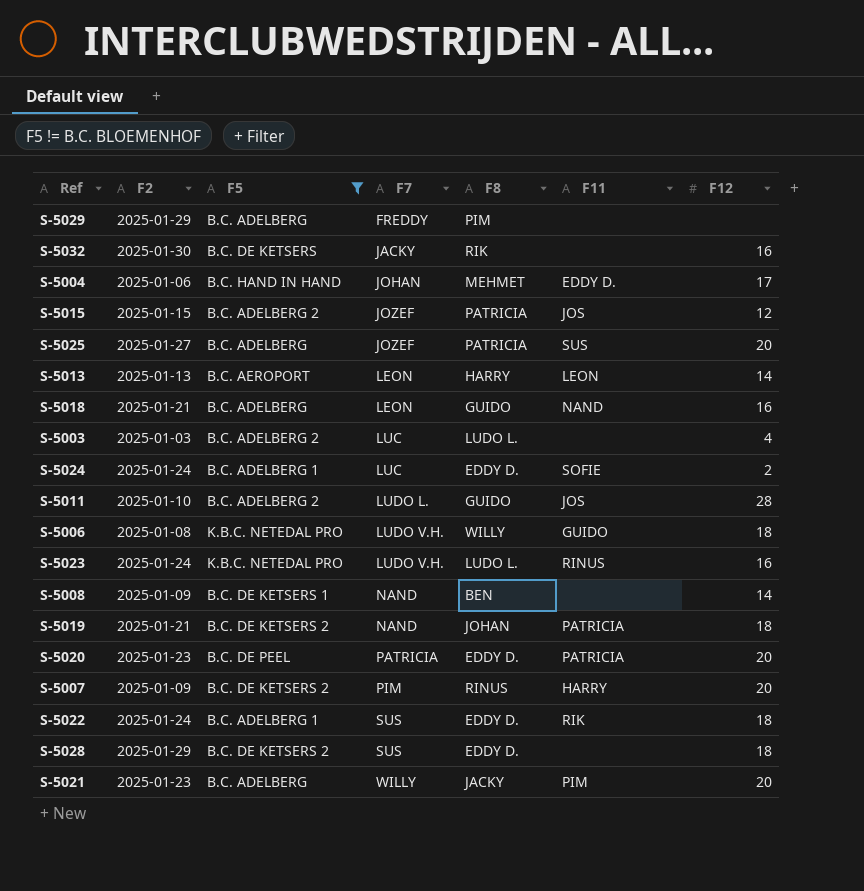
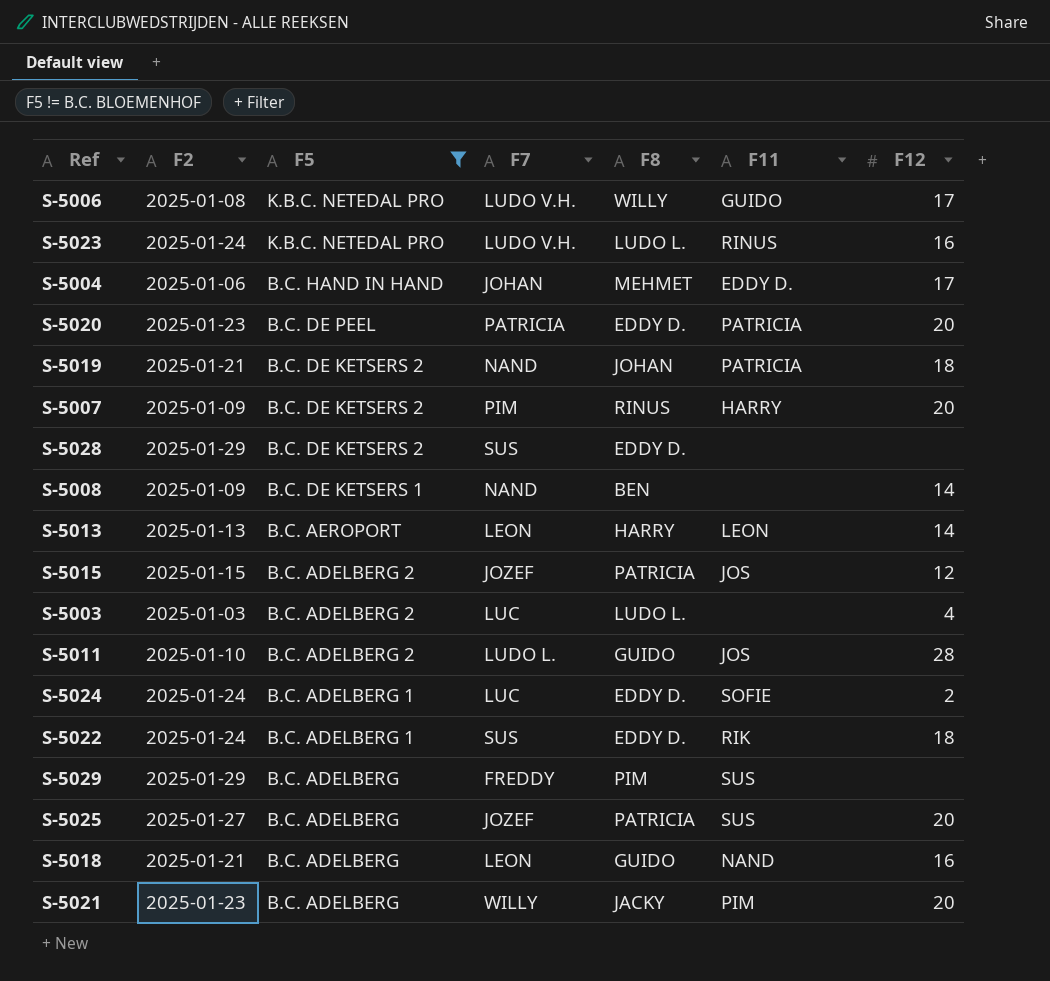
row order: F7 ascending -> F5 descending
row S-5032: 2025-01-30 | B.C. DE KETSERS | JACKY | RIK | none | 16 -> none
S-5006 | F12: 18 -> 17
S-5028 | F12: 18 -> none
S-5029 | F11: none -> SUS

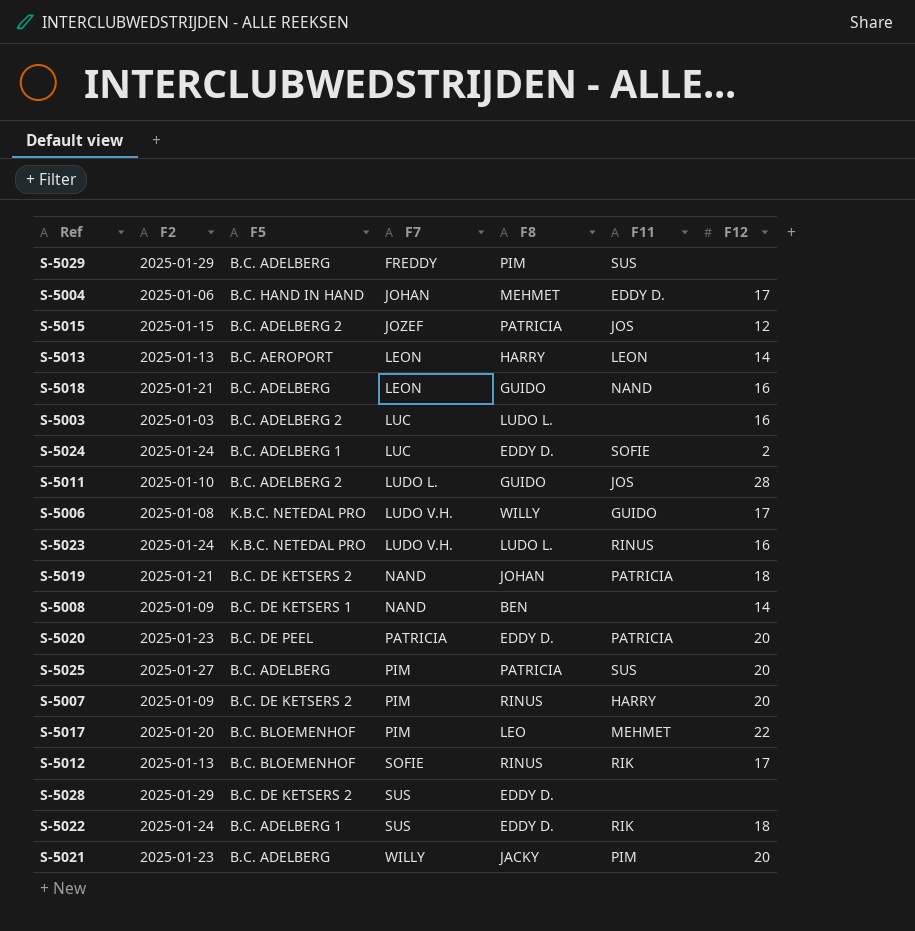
filter: F5 != B.C. BLOEMENHOF -> none
row order: F5 descending -> F7 ascending
S-5003 | F12: 4 -> 16
S-5025 | F7: JOZEF -> PIM

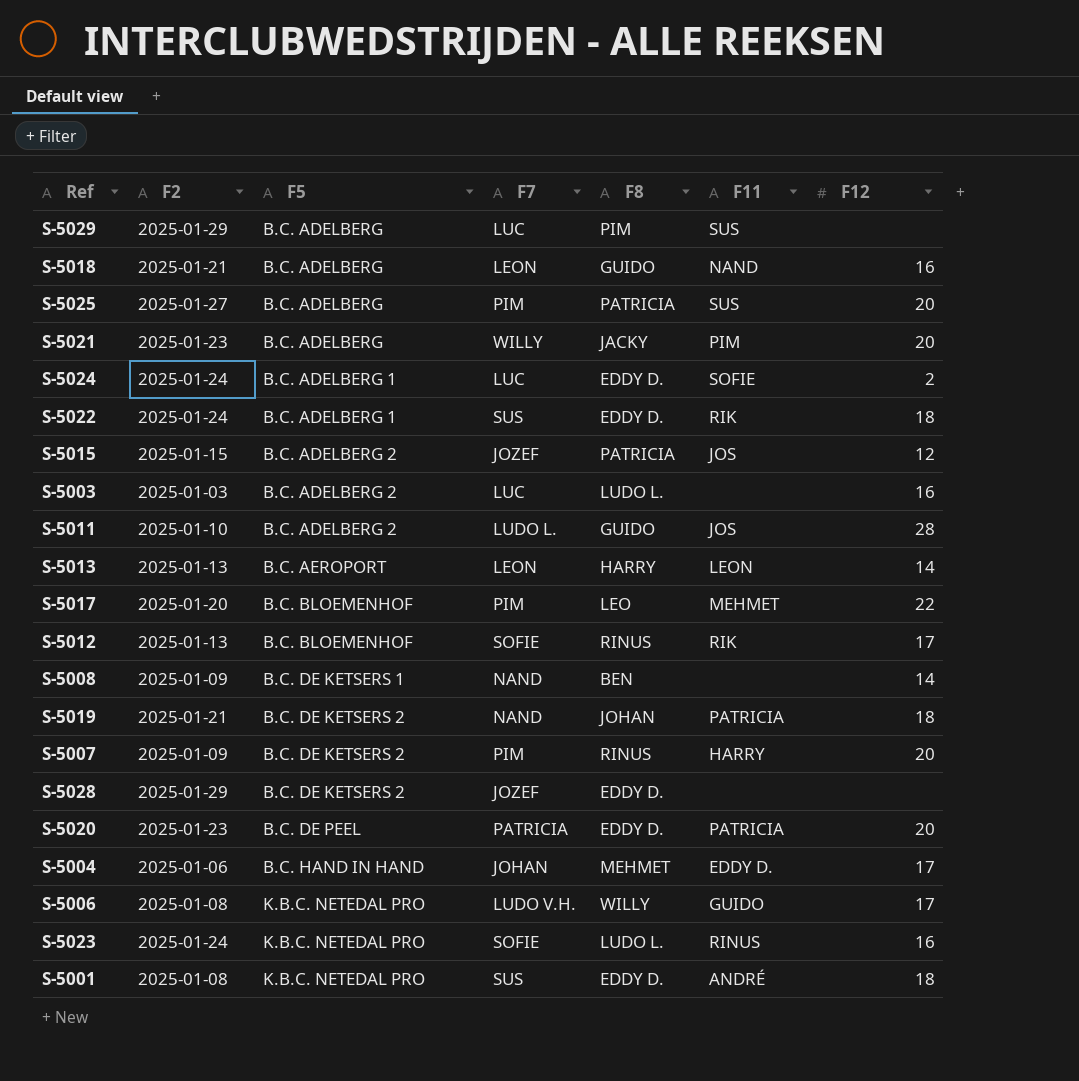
row order: F7 ascending -> F5 ascending
S-5029 | F7: FREDDY -> LUC
S-5028 | F7: SUS -> JOZEF
S-5023 | F7: LUDO V.H. -> SOFIE
row S-5001: none -> 2025-01-08 | K.B.C. NETEDAL PRO | SUS | EDDY D. | ANDRÉ | 18

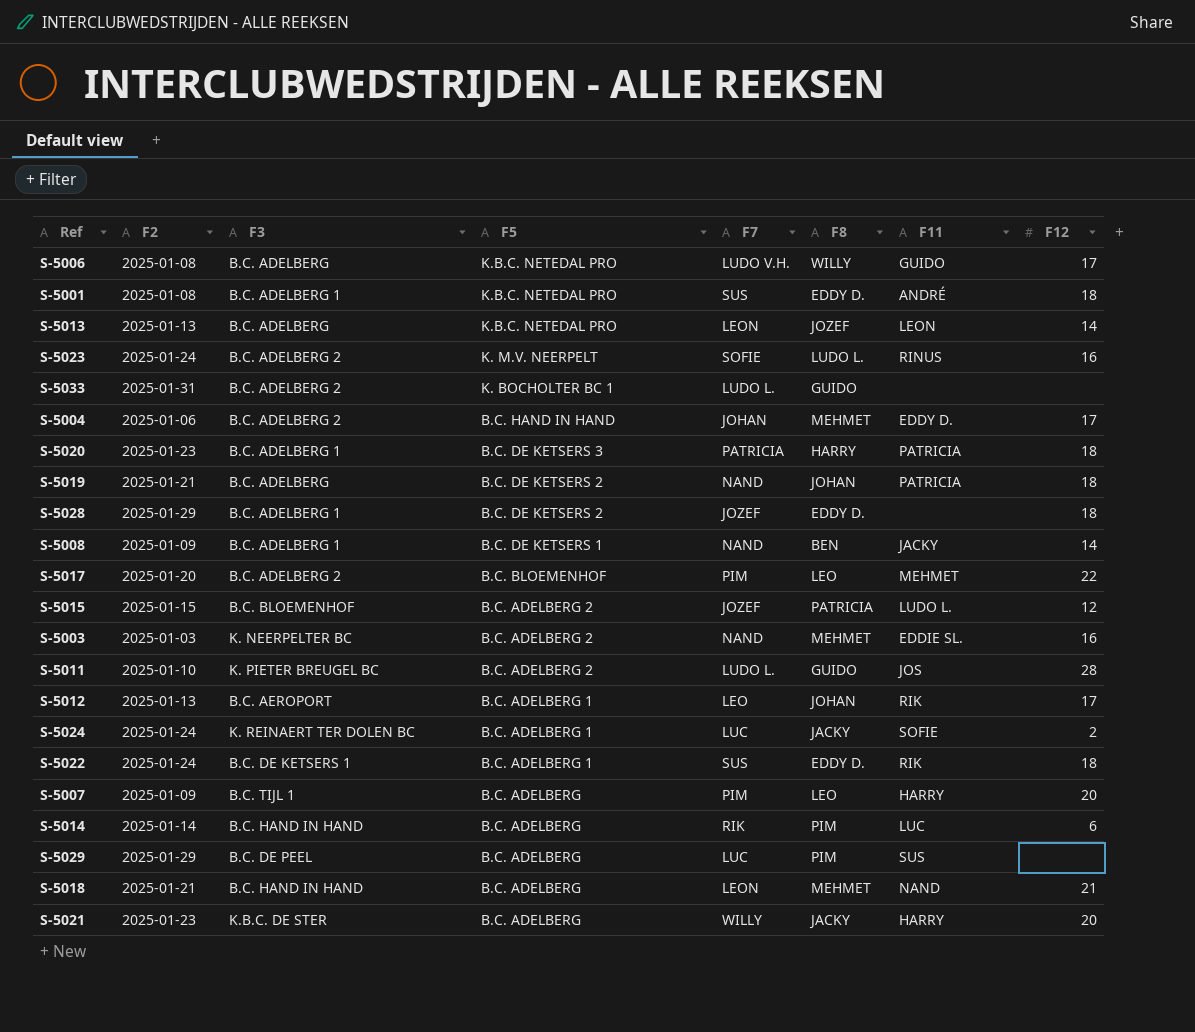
row order: F5 ascending -> F5 descending
column F3 | position: none -> 3
row S-5025: 2025-01-27 | B.C. ADELBERG | PIM | PATRICIA | SUS | 20 -> none
S-5013 | F5: B.C. AEROPORT -> K.B.C. NETEDAL PRO
S-5013 | F8: HARRY -> JOZEF
S-5023 | F5: K.B.C. NETEDAL PRO -> K. M.V. NEERPELT
row S-5033: none -> 2025-01-31 | B.C. ADELBERG 2 | K. BOCHOLTER BC 1 | LUDO L. | GUIDO | none | none
S-5020 | F5: B.C. DE PEEL -> B.C. DE KETSERS 3
S-5020 | F8: EDDY D. -> HARRY
S-5020 | F12: 20 -> 18
S-5028 | F12: none -> 18
S-5008 | F11: none -> JACKY
S-5015 | F11: JOS -> LUDO L.
S-5003 | F7: LUC -> NAND
S-5003 | F8: LUDO L. -> MEHMET
S-5003 | F11: none -> EDDIE SL.
S-5012 | F5: B.C. BLOEMENHOF -> B.C. ADELBERG 1
S-5012 | F7: SOFIE -> LEO
S-5012 | F8: RINUS -> JOHAN
S-5024 | F8: EDDY D. -> JACKY
S-5007 | F5: B.C. DE KETSERS 2 -> B.C. ADELBERG
S-5007 | F8: RINUS -> LEO
row S-5014: none -> 2025-01-14 | B.C. HAND IN HAND | B.C. ADELBERG | RIK | PIM | LUC | 6
S-5018 | F8: GUIDO -> MEHMET
S-5018 | F12: 16 -> 21
S-5021 | F11: PIM -> HARRY

